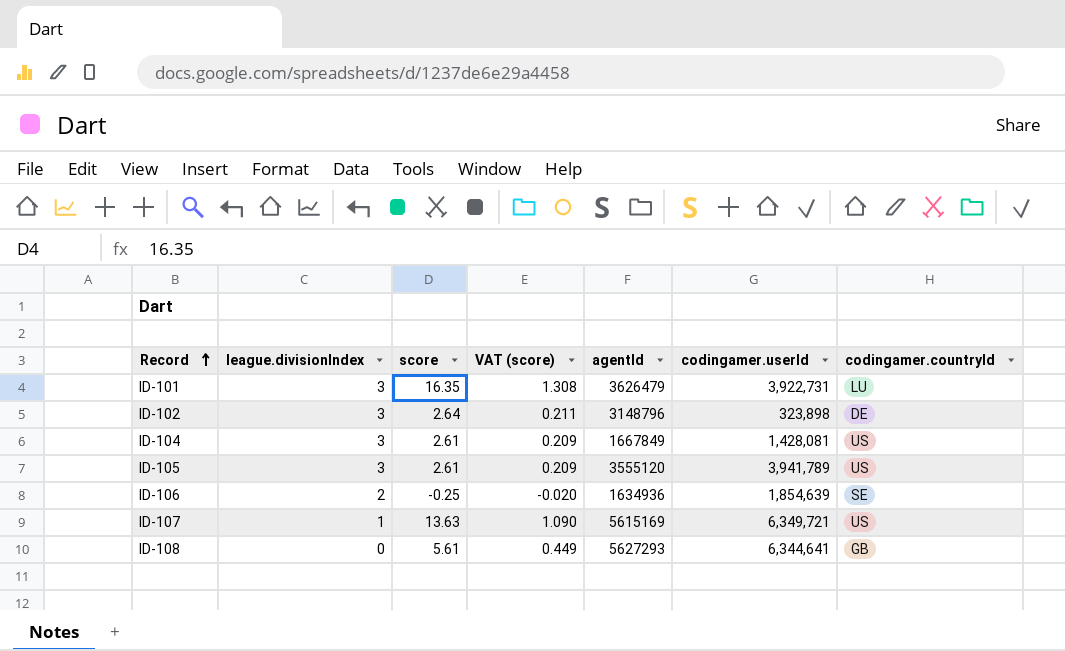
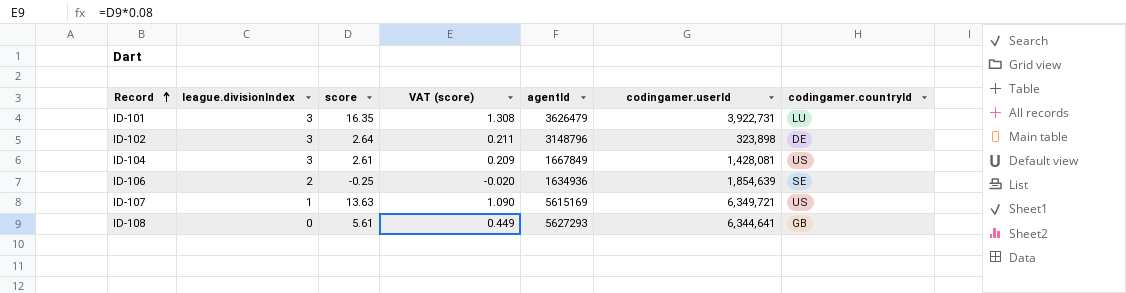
row ID-105: 3 | 2.61 | 0.209 | 3555120 | 3,941,789 | US -> none

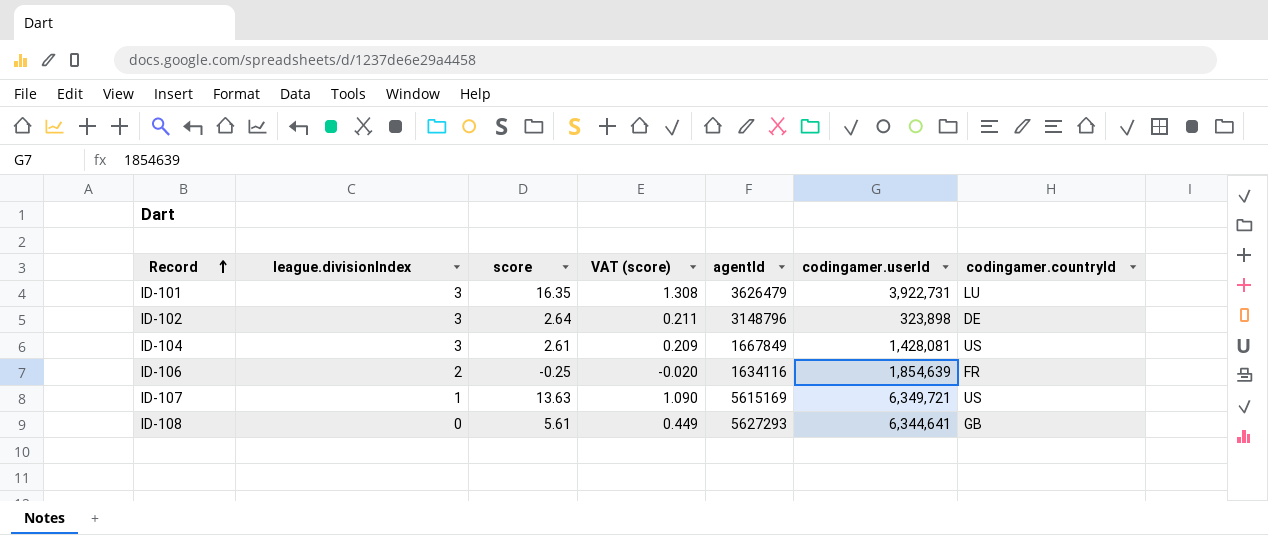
ID-106 | agentId: 1634936 -> 1634116
ID-106 | codingamer.countryId: SE -> FR

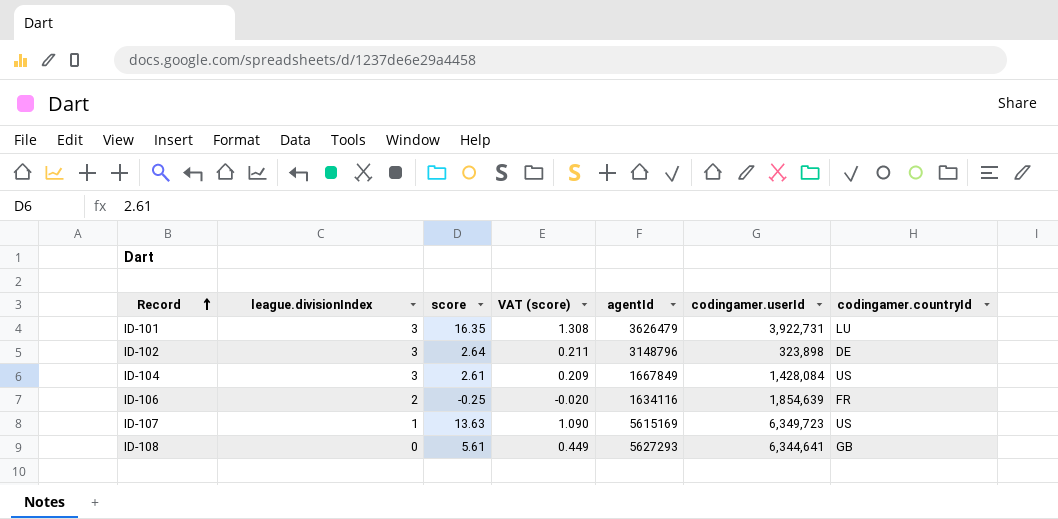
ID-104 | codingamer.userId: 1,428,081 -> 1,428,084
ID-107 | codingamer.userId: 6,349,721 -> 6,349,723

